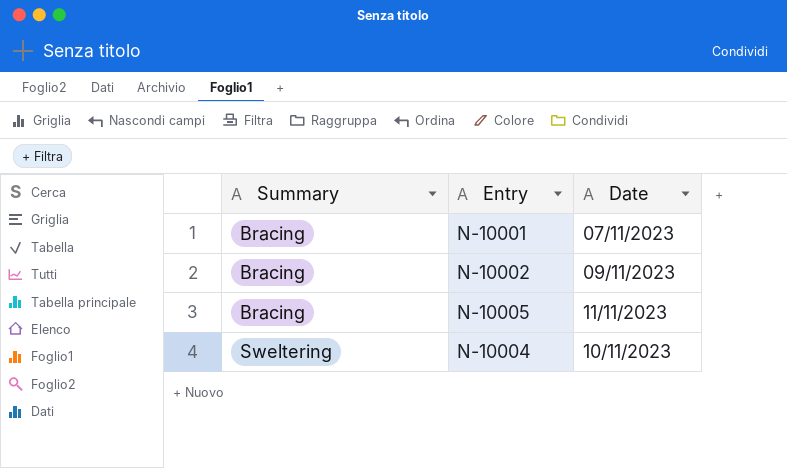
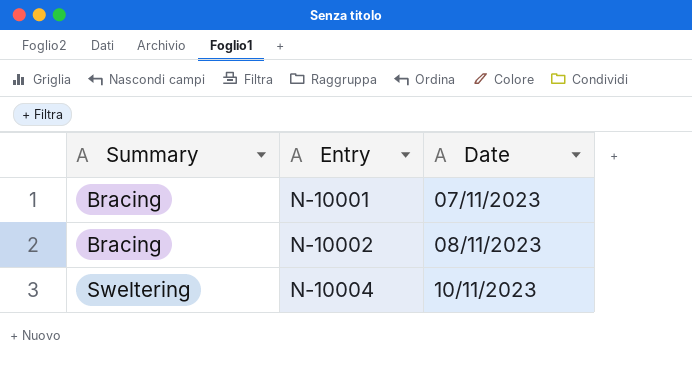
row N-10005: Bracing | 11/11/2023 -> none
N-10002 | Date: 09/11/2023 -> 08/11/2023

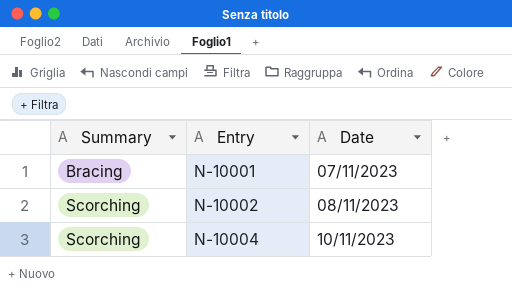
N-10002 | Summary: Bracing -> Scorching
N-10004 | Summary: Sweltering -> Scorching

